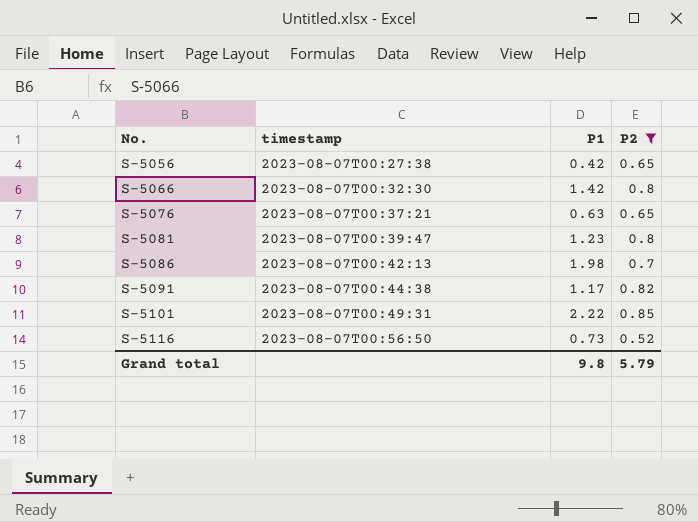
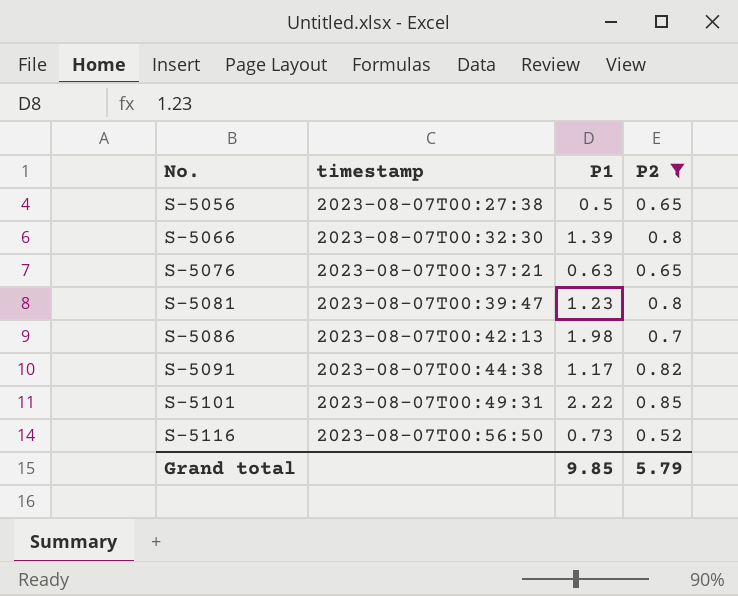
S-5056 | P1: 0.42 -> 0.5
S-5066 | P1: 1.42 -> 1.39
Grand total | P1: 9.8 -> 9.85

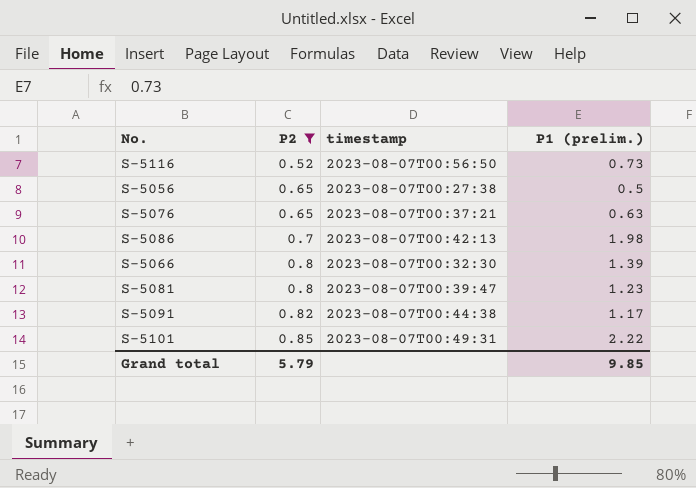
row order: No. ascending -> P2 ascending
column P2 | position: 4 -> 2
column name: P1 -> P1 (prelim.)

